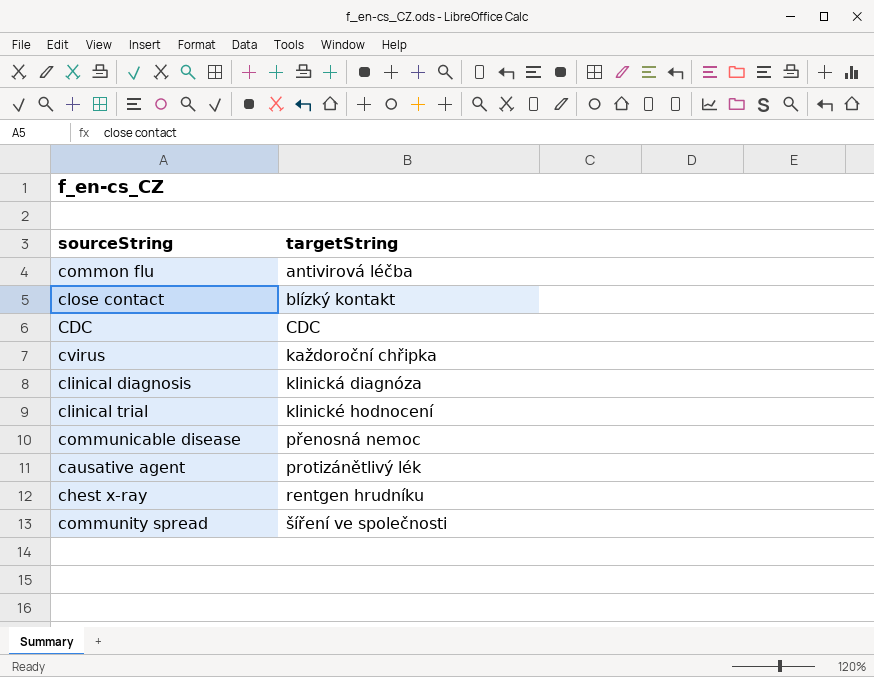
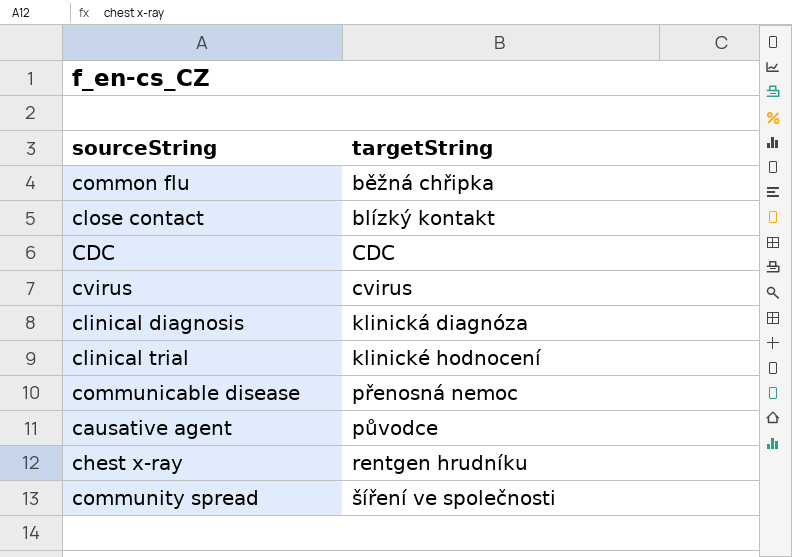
common flu | targetString: antivirová léčba -> běžná chřipka
cvirus | targetString: každoroční chřipka -> cvirus
causative agent | targetString: protizánětlivý lék -> původce

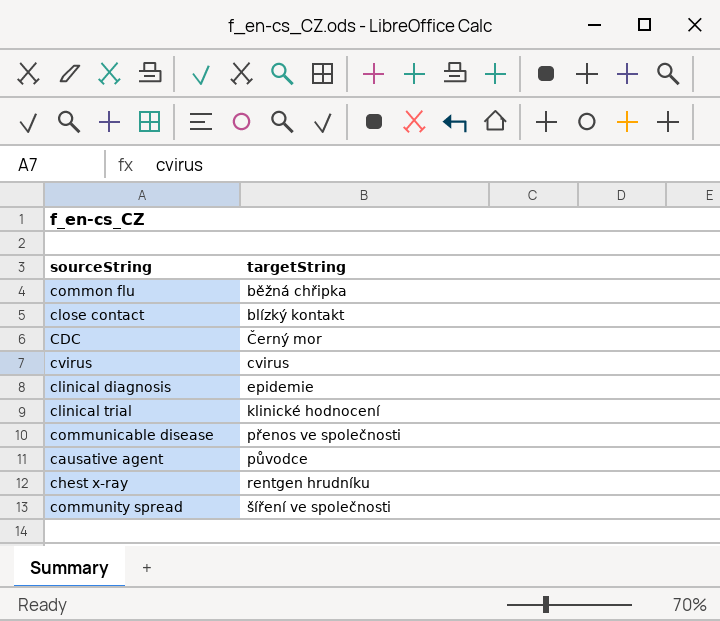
CDC | targetString: CDC -> Černý mor
clinical diagnosis | targetString: klinická diagnóza -> epidemie
communicable disease | targetString: přenosná nemoc -> přenos ve společnosti

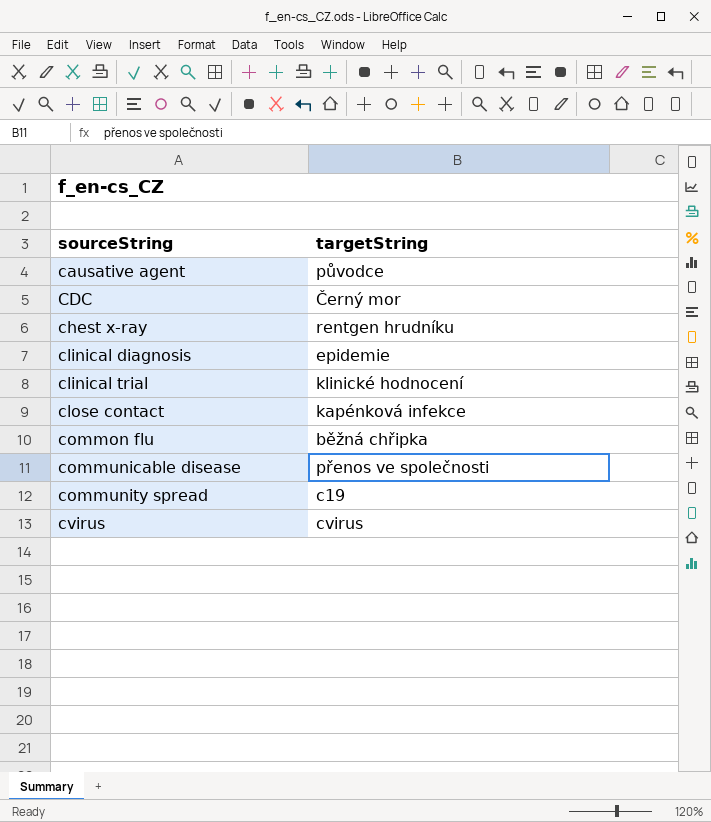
row order: targetString ascending -> sourceString ascending
close contact | targetString: blízký kontakt -> kapénková infekce
community spread | targetString: šíření ve společnosti -> c19

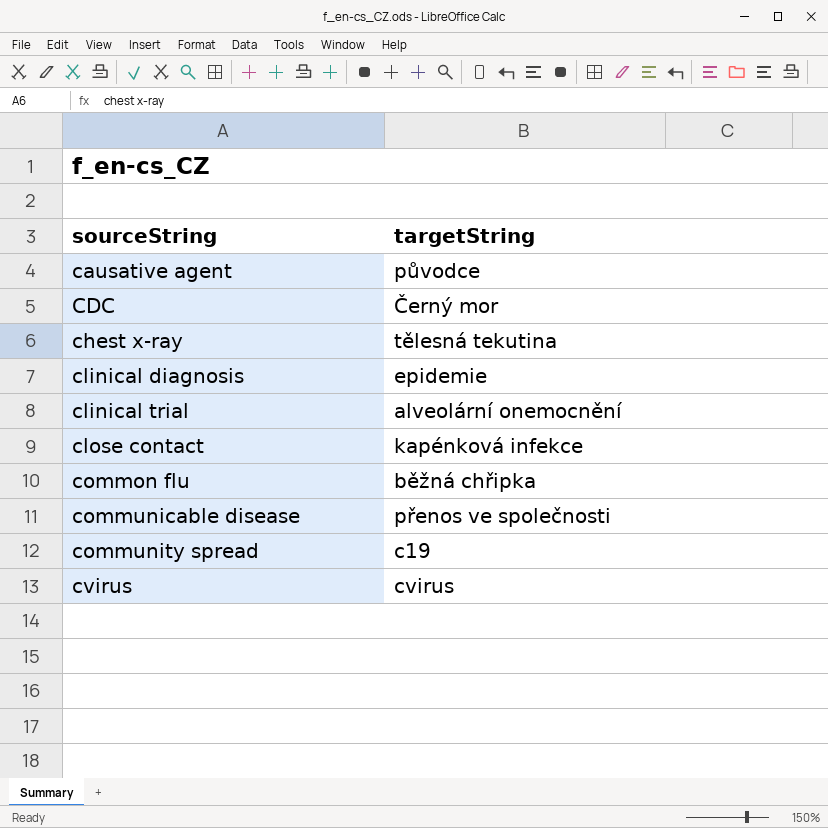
chest x-ray | targetString: rentgen hrudníku -> tělesná tekutina
clinical trial | targetString: klinické hodnocení -> alveolární onemocnění

